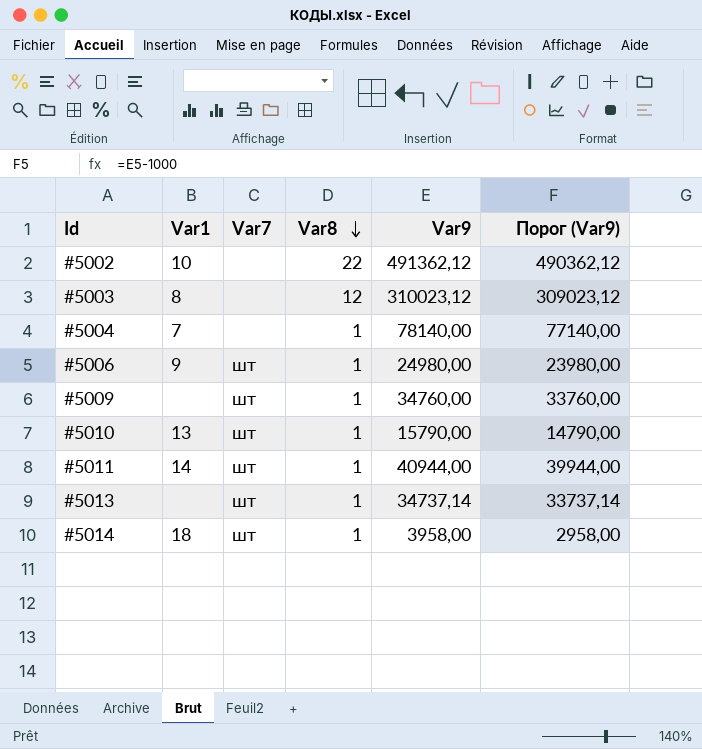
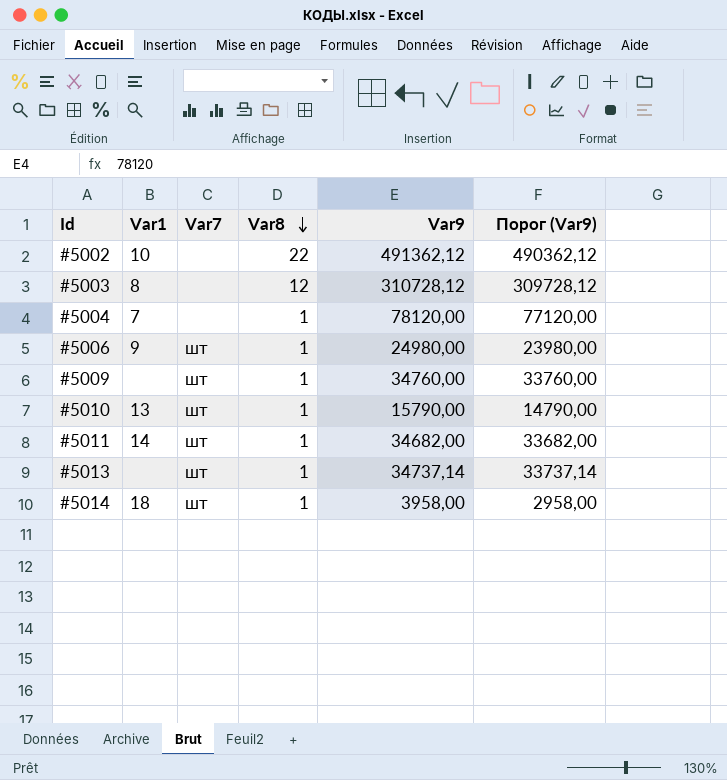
#5003 | Var9: 310023,12 -> 310728,12
#5003 | Порог (Var9): 309023,12 -> 309728,12
#5004 | Var9: 78140,00 -> 78120,00
#5004 | Порог (Var9): 77140,00 -> 77120,00
#5011 | Var9: 40944,00 -> 34682,00
#5011 | Порог (Var9): 39944,00 -> 33682,00

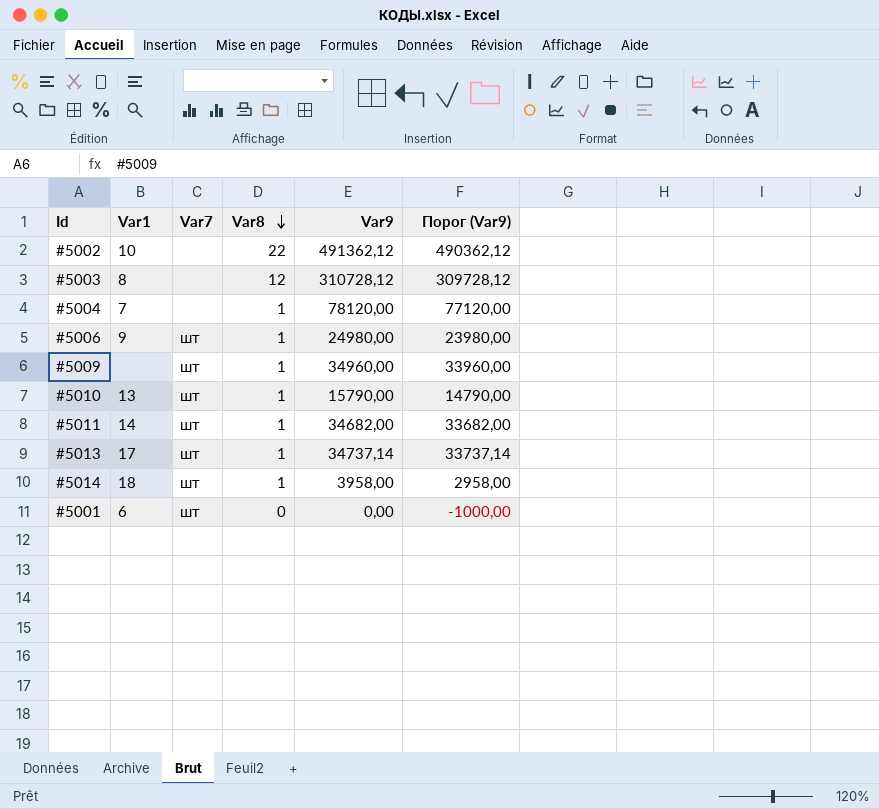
#5009 | Var9: 34760,00 -> 34960,00
#5009 | Порог (Var9): 33760,00 -> 33960,00
#5013 | Var1: none -> 17
row #5001: none -> 6 | шт | 0 | 0,00 | -1000,00

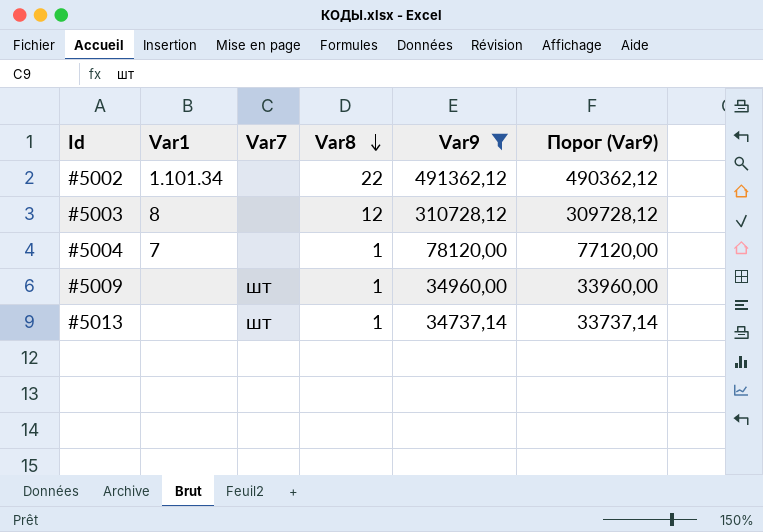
filter: none -> Var9 >= 34737,14
#5002 | Var1: 10 -> 1.101.34
#5013 | Var1: 17 -> none

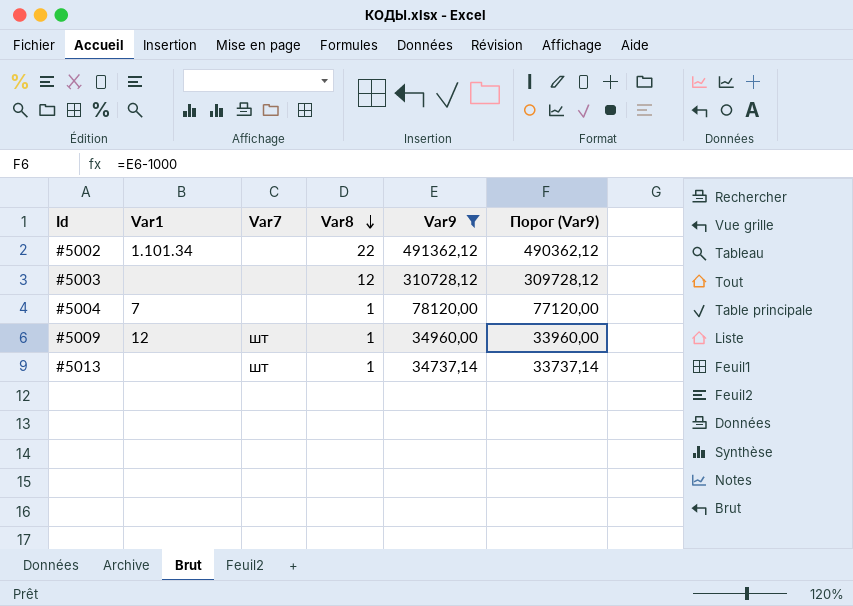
#5003 | Var1: 8 -> none
#5009 | Var1: none -> 12

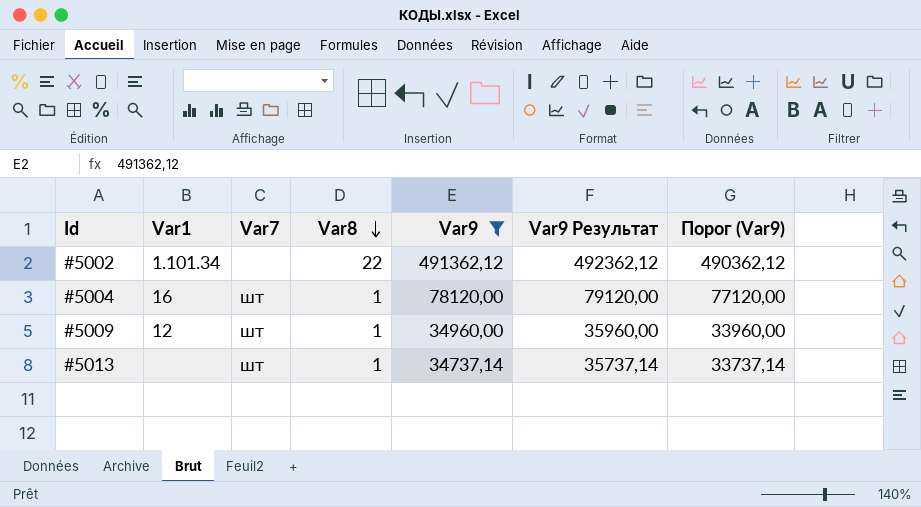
column Var9 Результат | formula: none -> [Var9] + 1000
row #5003: none | none | 12 | 310728,12 | 309728,12 -> none
#5004 | Var1: 7 -> 16
#5004 | Var7: none -> шт

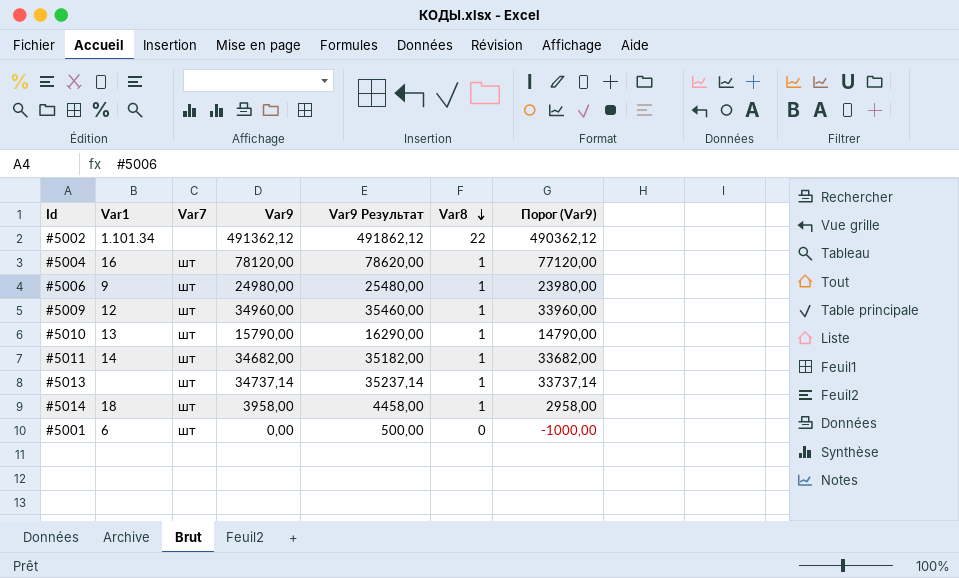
filter: Var9 >= 34737,14 -> none
column Var9 Результат | formula: [Var9] + 1000 -> [Var9] + 500
column Var8 | position: 4 -> 6

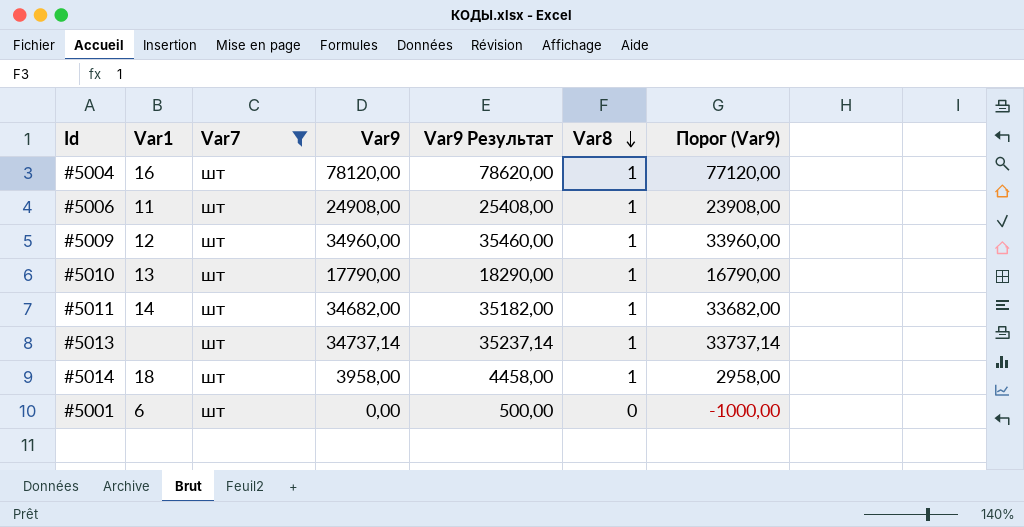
filter: none -> Var7 = шт
#5006 | Var1: 9 -> 11
#5006 | Var9: 24980,00 -> 24908,00
#5006 | Var9 Результат: 25480,00 -> 25408,00
#5006 | Порог (Var9): 23980,00 -> 23908,00
#5010 | Var9: 15790,00 -> 17790,00
#5010 | Var9 Результат: 16290,00 -> 18290,00
#5010 | Порог (Var9): 14790,00 -> 16790,00

